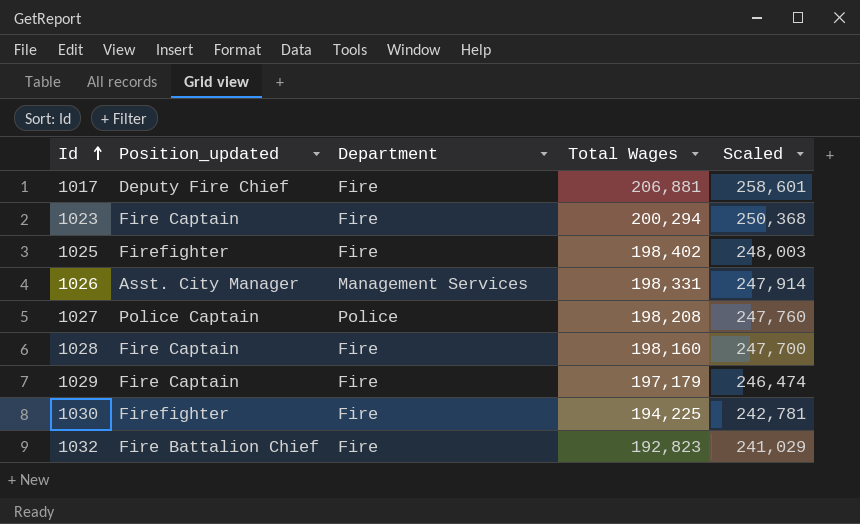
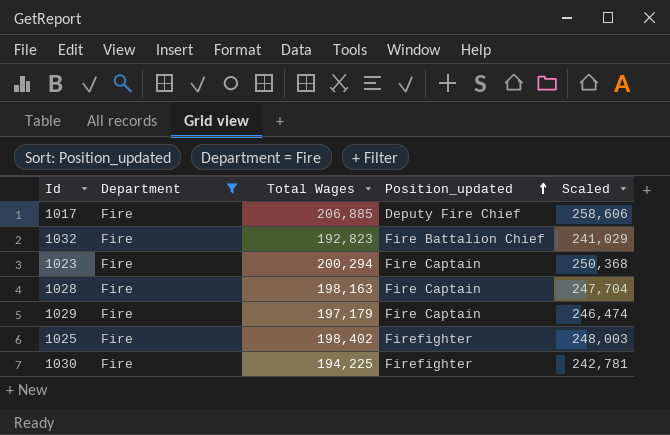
filter: none -> Department = Fire
row order: Id ascending -> Position_updated ascending
column Position_updated | position: 2 -> 4
1017 | Total Wages: 206,881 -> 206,885
1017 | Scaled: 258,601 -> 258,606
1028 | Total Wages: 198,160 -> 198,163
1028 | Scaled: 247,700 -> 247,704

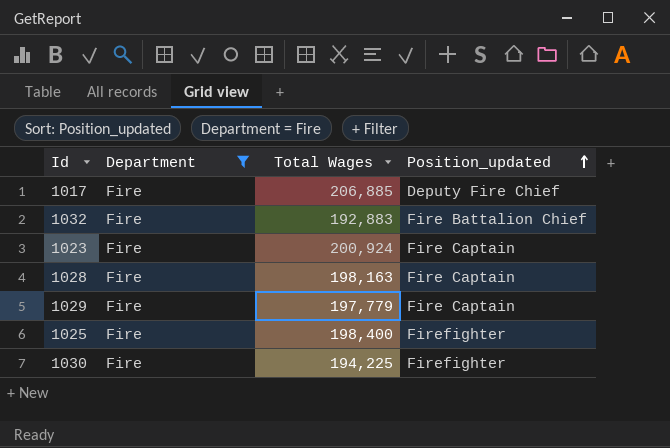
column Scaled | formula: [Total Wages] * 1.25 -> none
1032 | Total Wages: 192,823 -> 192,883
1023 | Total Wages: 200,294 -> 200,924
1029 | Total Wages: 197,179 -> 197,779
1025 | Total Wages: 198,402 -> 198,400

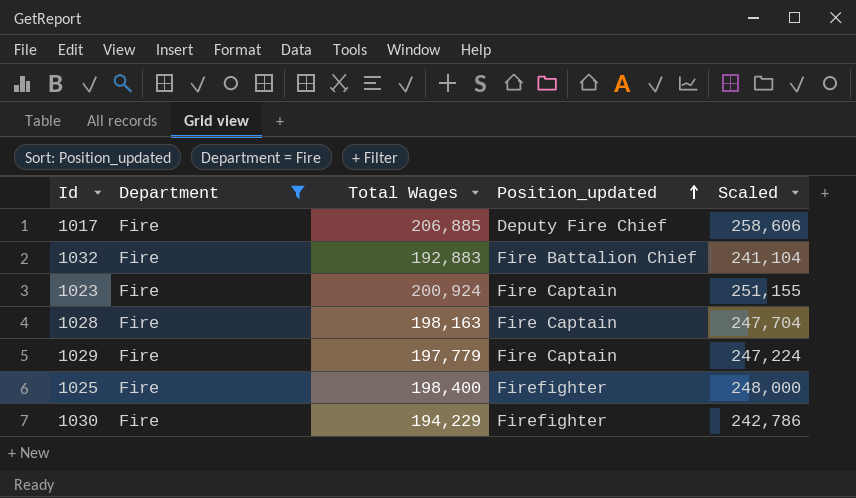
column Scaled | formula: none -> [Total Wages] * 1.25
1030 | Total Wages: 194,225 -> 194,229

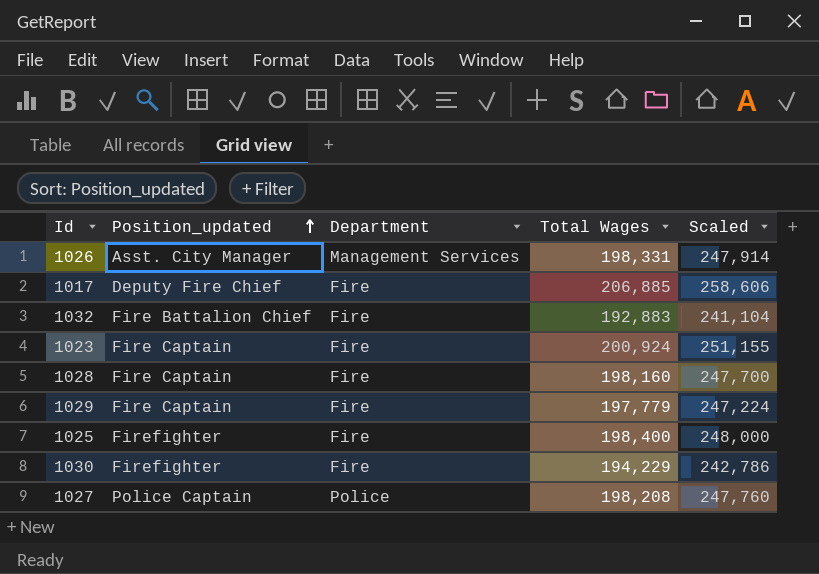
filter: Department = Fire -> none
column Position_updated | position: 4 -> 2
1028 | Total Wages: 198,163 -> 198,160
1028 | Scaled: 247,704 -> 247,700

